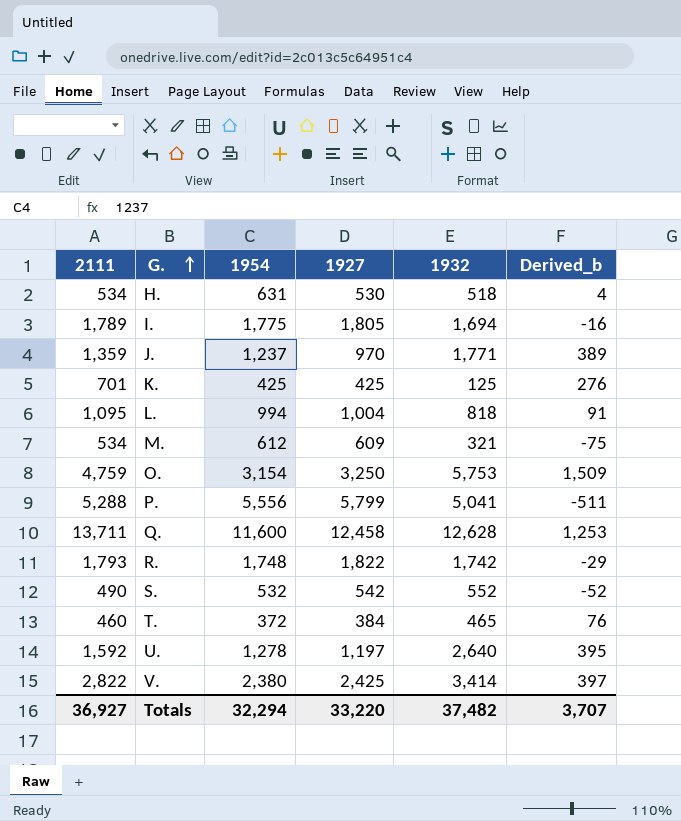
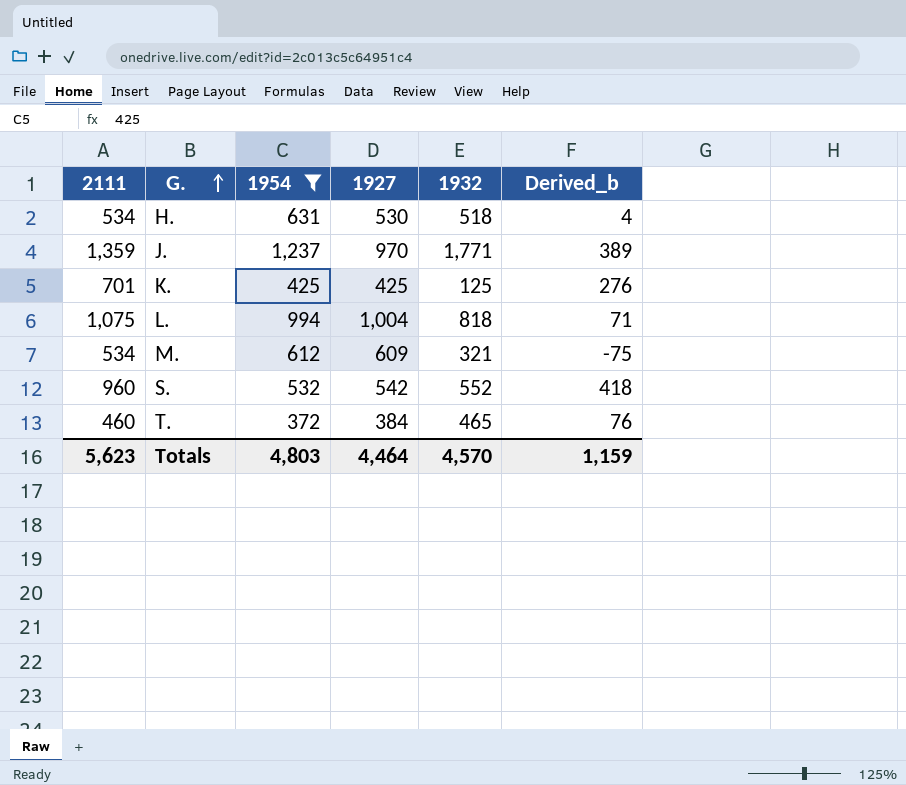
filter: none -> 1954 <= 1,237
L. | 2111: 1,095 -> 1,075
L. | Derived_b: 91 -> 71
S. | 2111: 490 -> 960
S. | Derived_b: -52 -> 418
Totals | 2111: 36,927 -> 5,623
Totals | 1954: 32,294 -> 4,803
Totals | 1927: 33,220 -> 4,464
Totals | 1932: 37,482 -> 4,570
Totals | Derived_b: 3,707 -> 1,159

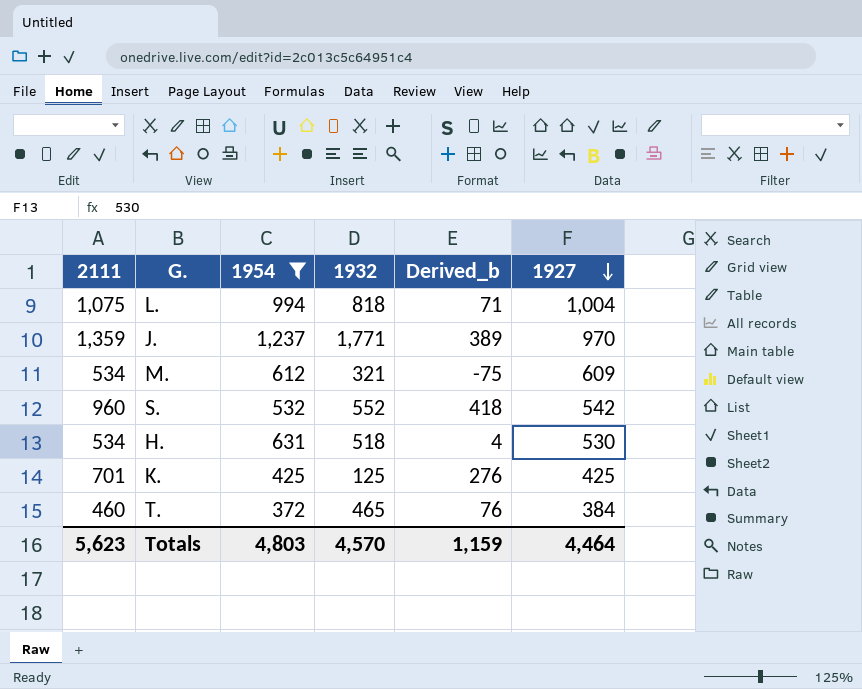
row order: G. ascending -> 1927 descending
column 1927 | position: 4 -> 6

